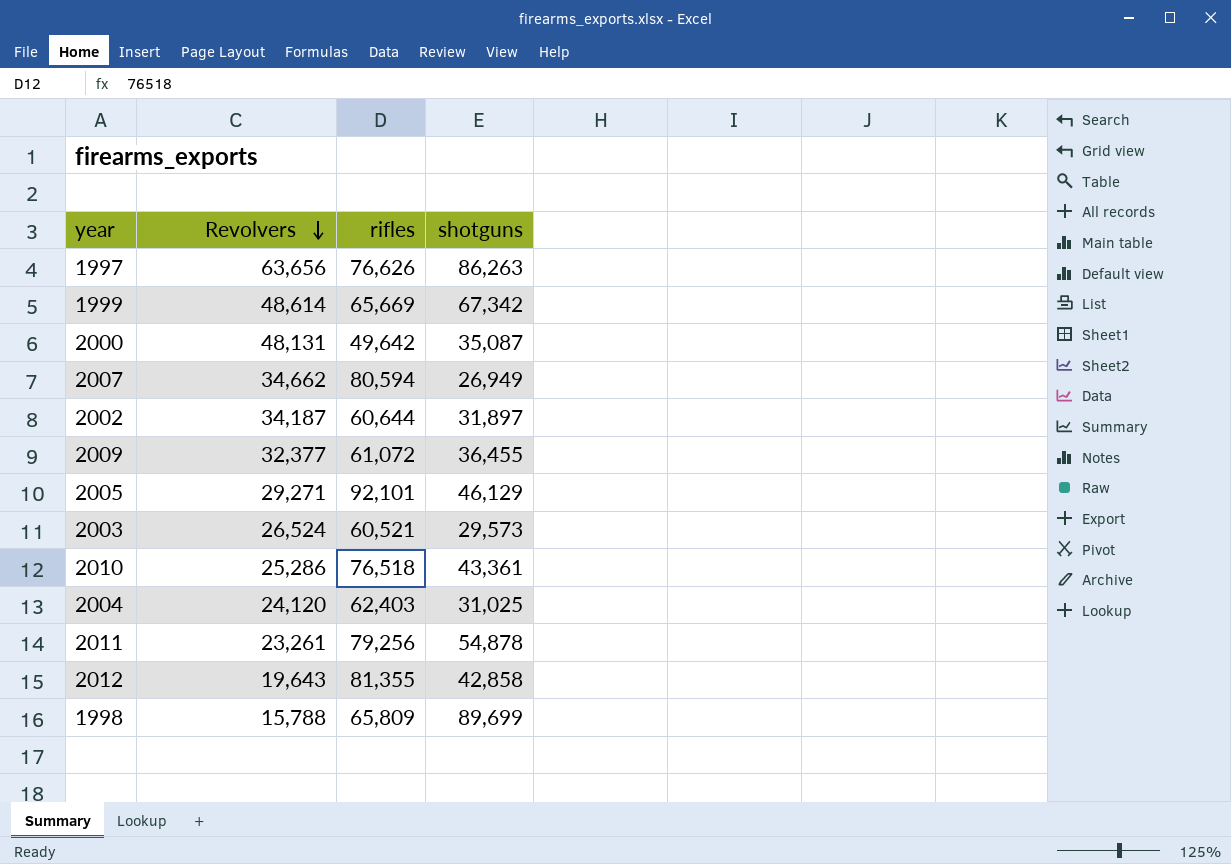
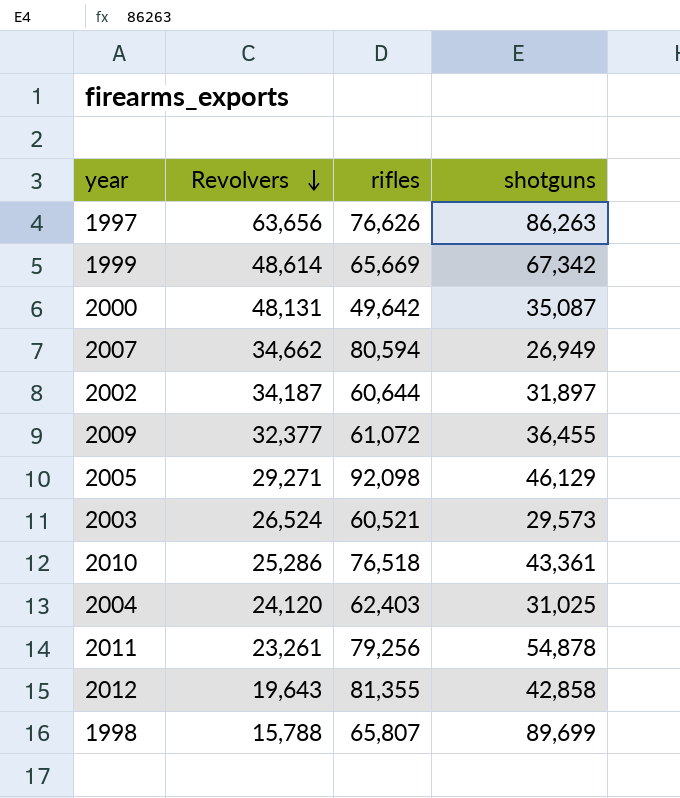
2005 | rifles: 92,101 -> 92,098
1998 | rifles: 65,809 -> 65,807

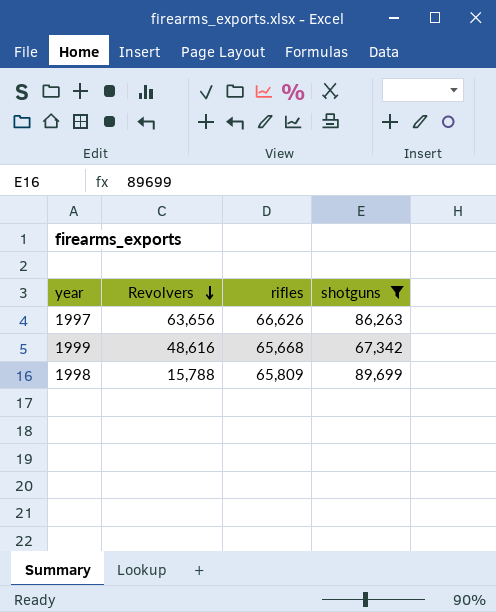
filter: none -> shotguns >= 67,342
1997 | rifles: 76,626 -> 66,626
1999 | Revolvers: 48,614 -> 48,616
1999 | rifles: 65,669 -> 65,668
1998 | rifles: 65,807 -> 65,809

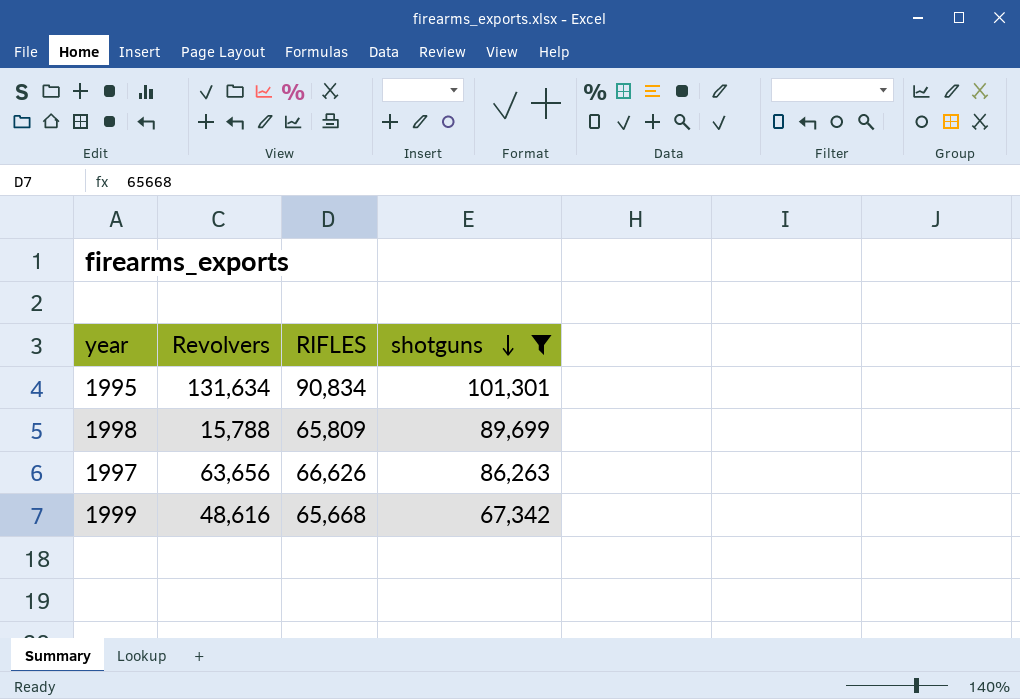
row order: Revolvers descending -> shotguns descending
column name: rifles -> RIFLES
row 1995: none -> 131,634 | 90,834 | 101,301

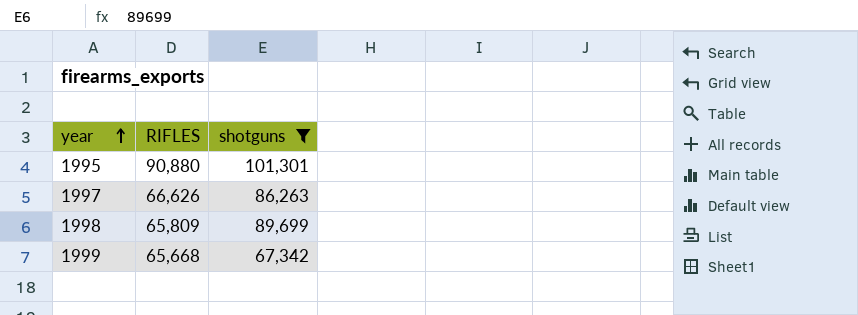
row order: shotguns descending -> year ascending
column Revolvers | position: 2 -> none
1995 | RIFLES: 90,834 -> 90,880

